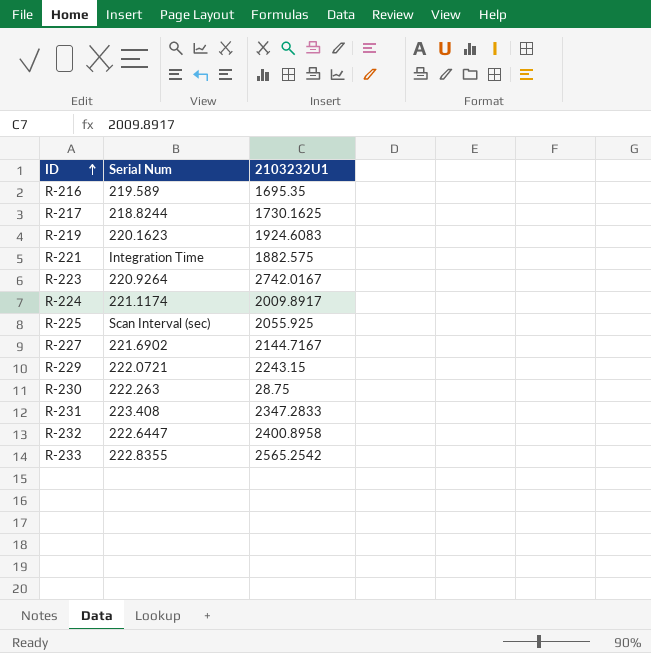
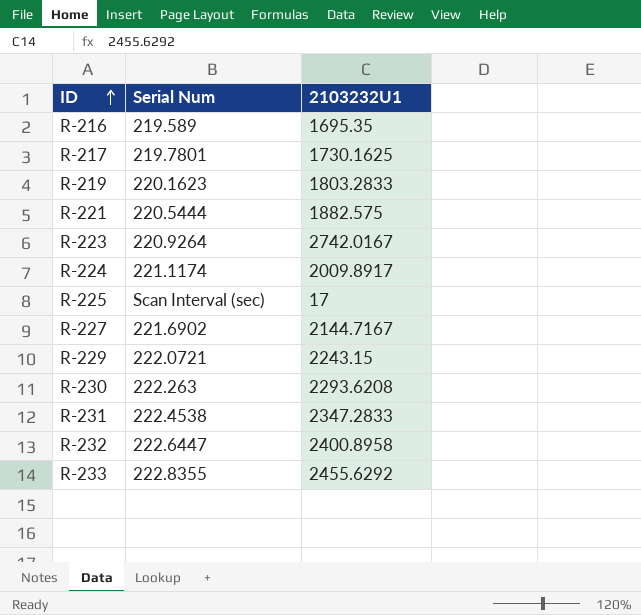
R-217 | Serial Num: 218.8244 -> 219.7801
R-219 | 2103232U1: 1924.6083 -> 1803.2833
R-221 | Serial Num: Integration Time -> 220.5444
R-225 | 2103232U1: 2055.925 -> 17
R-230 | 2103232U1: 28.75 -> 2293.6208
R-231 | Serial Num: 223.408 -> 222.4538
R-233 | 2103232U1: 2565.2542 -> 2455.6292

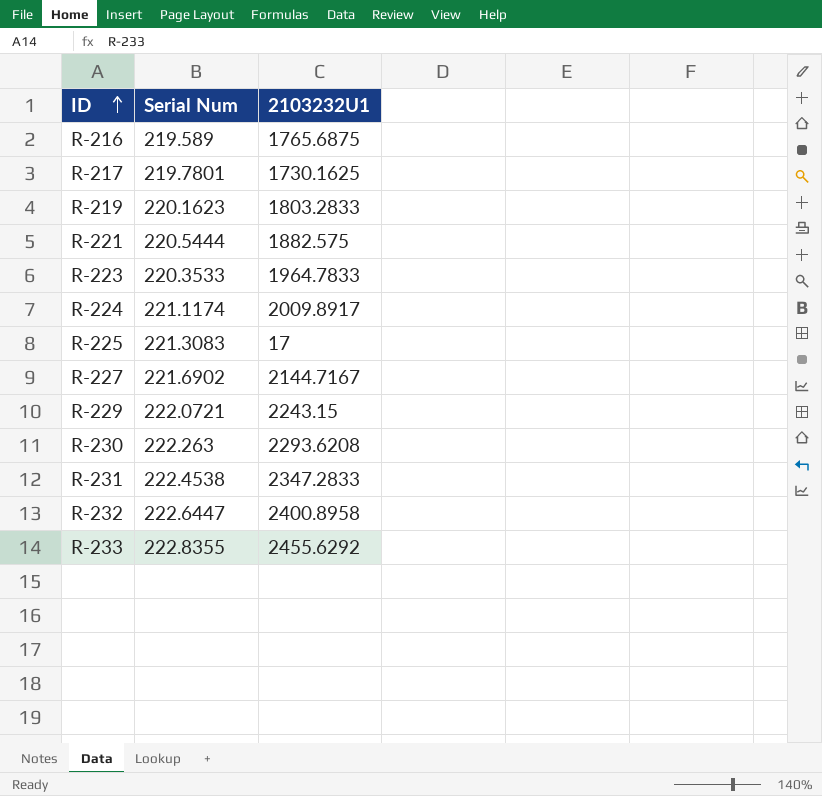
R-216 | 2103232U1: 1695.35 -> 1765.6875
R-223 | Serial Num: 220.9264 -> 220.3533
R-223 | 2103232U1: 2742.0167 -> 1964.7833
R-225 | Serial Num: Scan Interval (sec) -> 221.3083

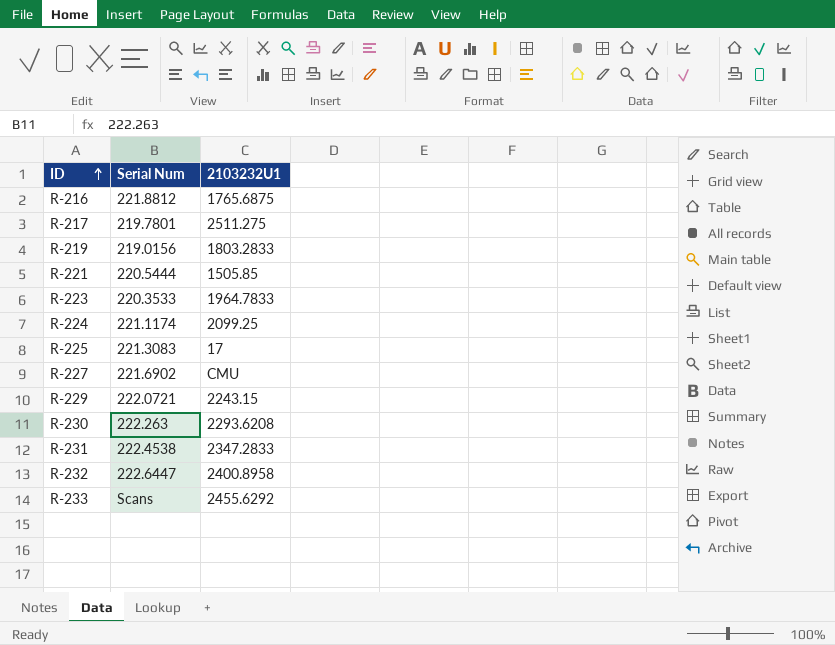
R-216 | Serial Num: 219.589 -> 221.8812
R-217 | 2103232U1: 1730.1625 -> 2511.275
R-219 | Serial Num: 220.1623 -> 219.0156
R-221 | 2103232U1: 1882.575 -> 1505.85
R-224 | 2103232U1: 2009.8917 -> 2099.25
R-227 | 2103232U1: 2144.7167 -> CMU
R-233 | Serial Num: 222.8355 -> Scans

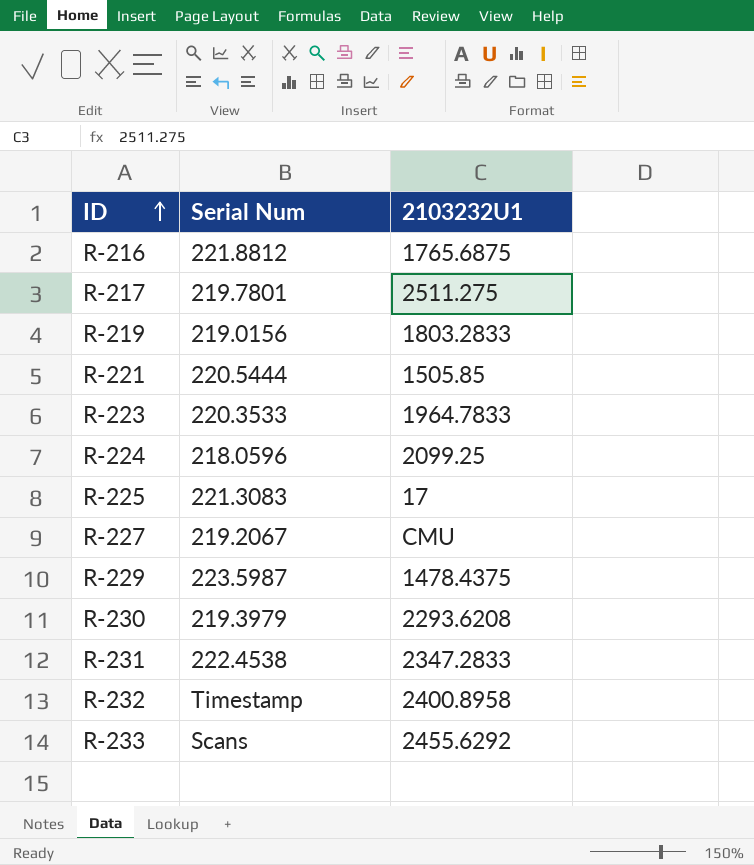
R-224 | Serial Num: 221.1174 -> 218.0596
R-227 | Serial Num: 221.6902 -> 219.2067
R-229 | Serial Num: 222.0721 -> 223.5987
R-229 | 2103232U1: 2243.15 -> 1478.4375
R-230 | Serial Num: 222.263 -> 219.3979
R-232 | Serial Num: 222.6447 -> Timestamp

